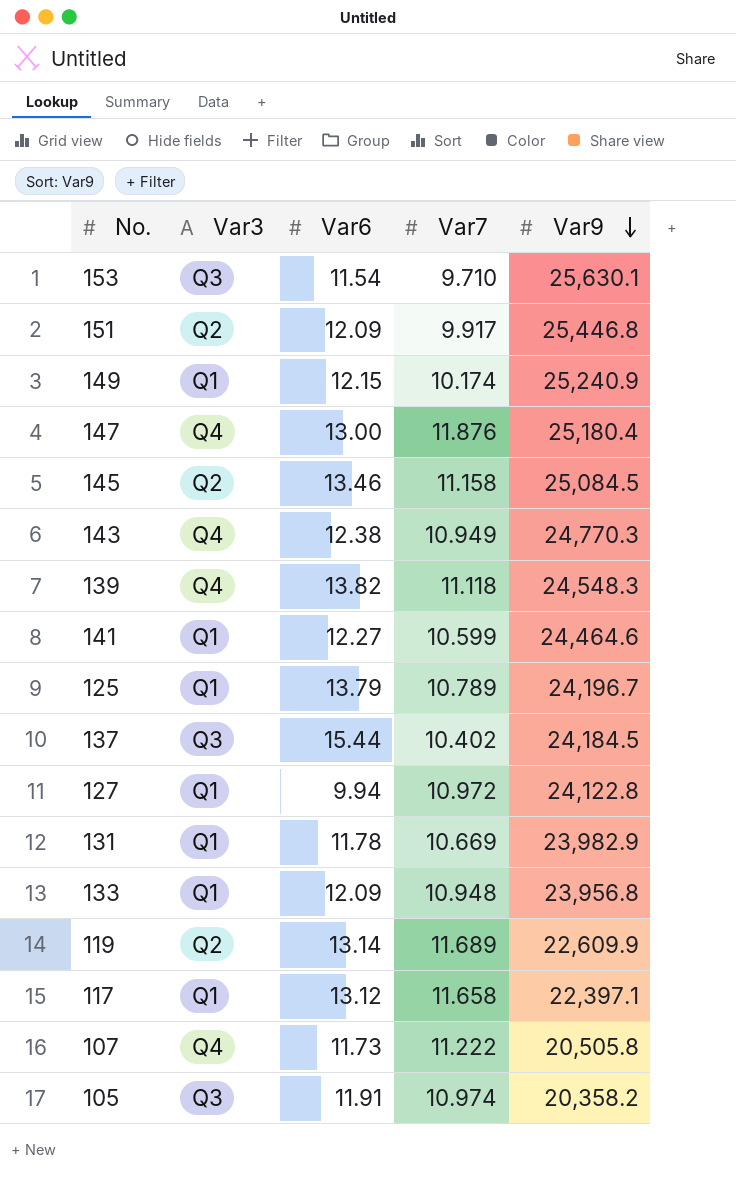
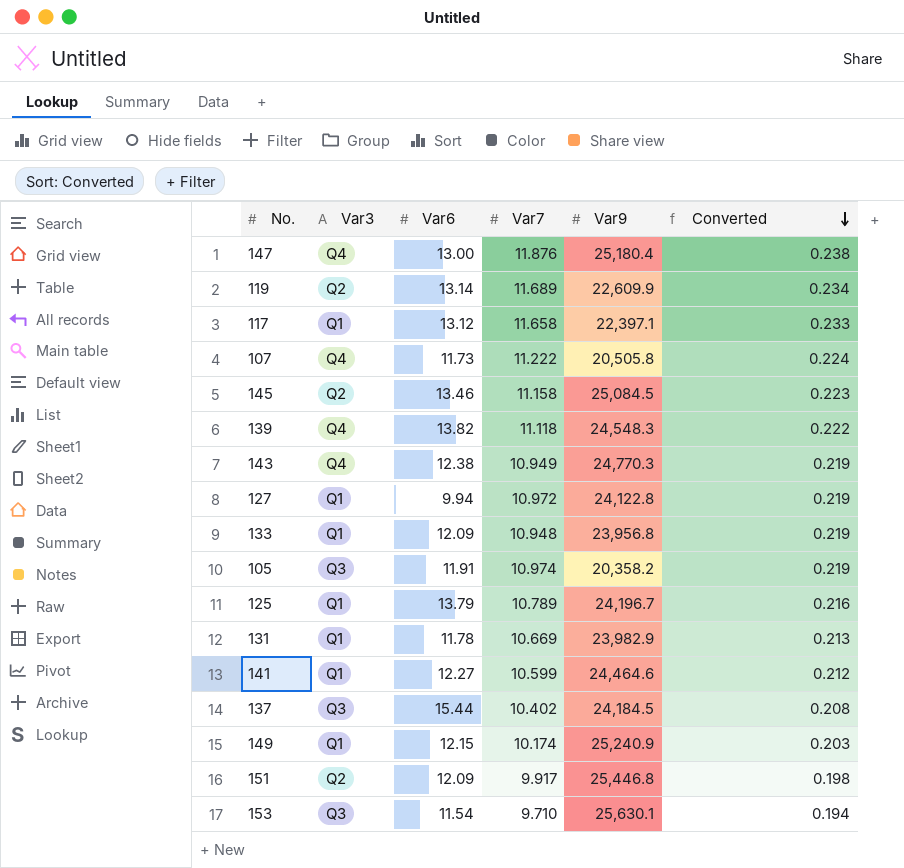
row order: Var9 descending -> Converted descending
column Converted | formula: none -> [Var7] * 0.02

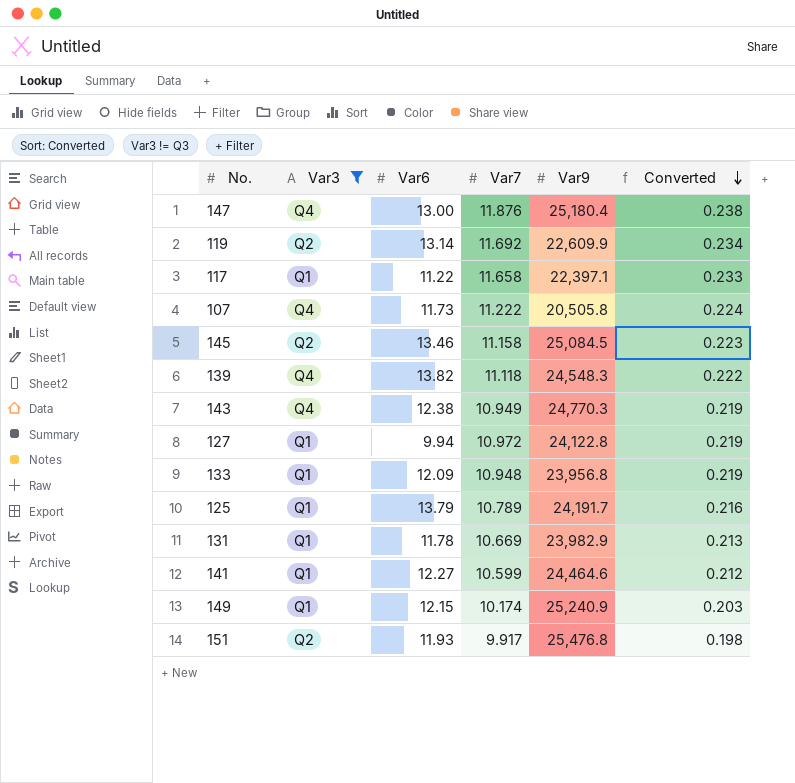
filter: none -> Var3 != Q3
119 | Var7: 11.689 -> 11.692
117 | Var6: 13.12 -> 11.22
125 | Var9: 24,196.7 -> 24,191.7
151 | Var6: 12.09 -> 11.93
151 | Var9: 25,446.8 -> 25,476.8

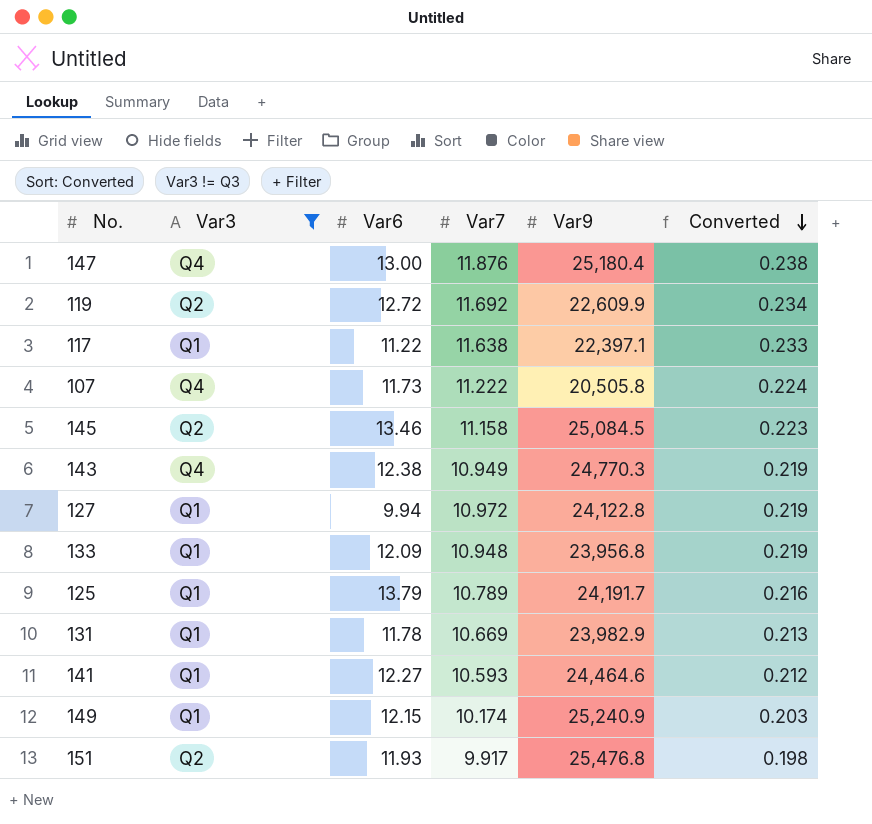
row 139: Q4 | 13.82 | 11.118 | 24,548.3 | 0.222 -> none
119 | Var6: 13.14 -> 12.72
117 | Var7: 11.658 -> 11.638
141 | Var7: 10.599 -> 10.593

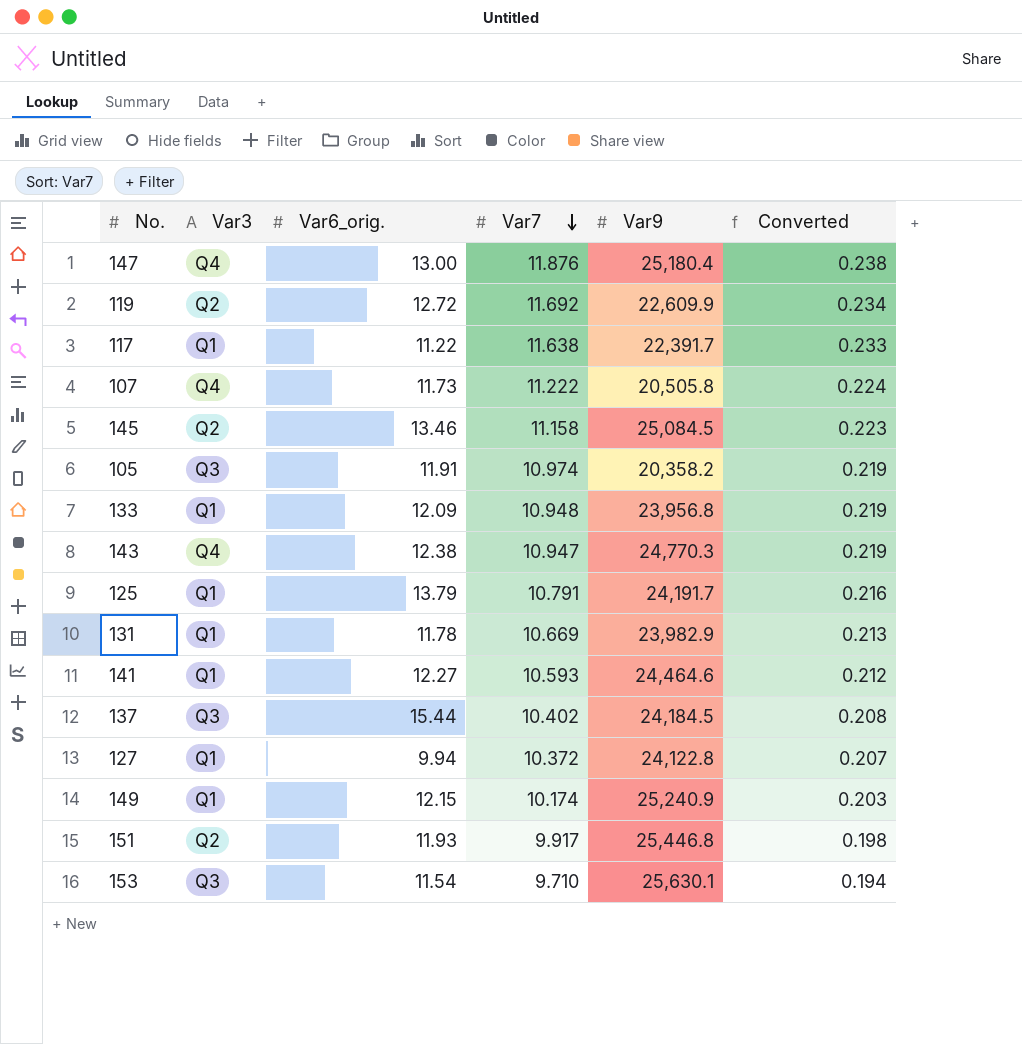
filter: Var3 != Q3 -> none
row order: Converted descending -> Var7 descending
column name: Var6 -> Var6_orig.
117 | Var9: 22,397.1 -> 22,391.7
143 | Var7: 10.949 -> 10.947
125 | Var7: 10.789 -> 10.791
127 | Var7: 10.972 -> 10.372
127 | Converted: 0.219 -> 0.207
151 | Var9: 25,476.8 -> 25,446.8

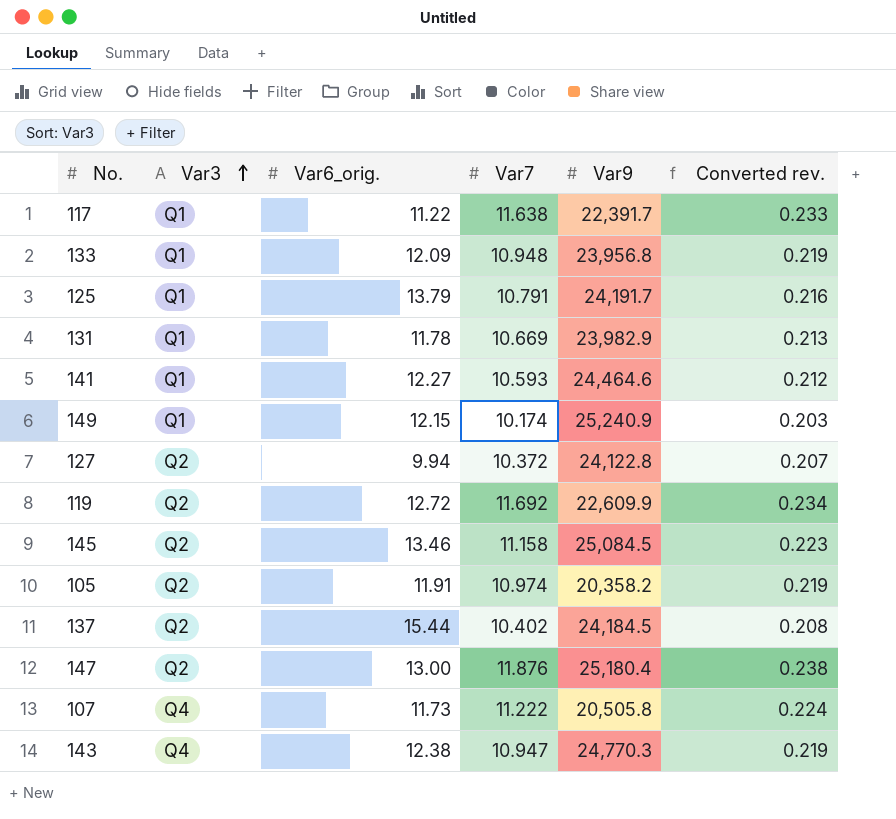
row order: Var7 descending -> Var3 ascending
column name: Converted -> Converted rev.
row 151: Q2 | 11.93 | 9.917 | 25,446.8 | 0.198 -> none
row 153: Q3 | 11.54 | 9.710 | 25,630.1 | 0.194 -> none
127 | Var3: Q1 -> Q2
105 | Var3: Q3 -> Q2
137 | Var3: Q3 -> Q2
147 | Var3: Q4 -> Q2

